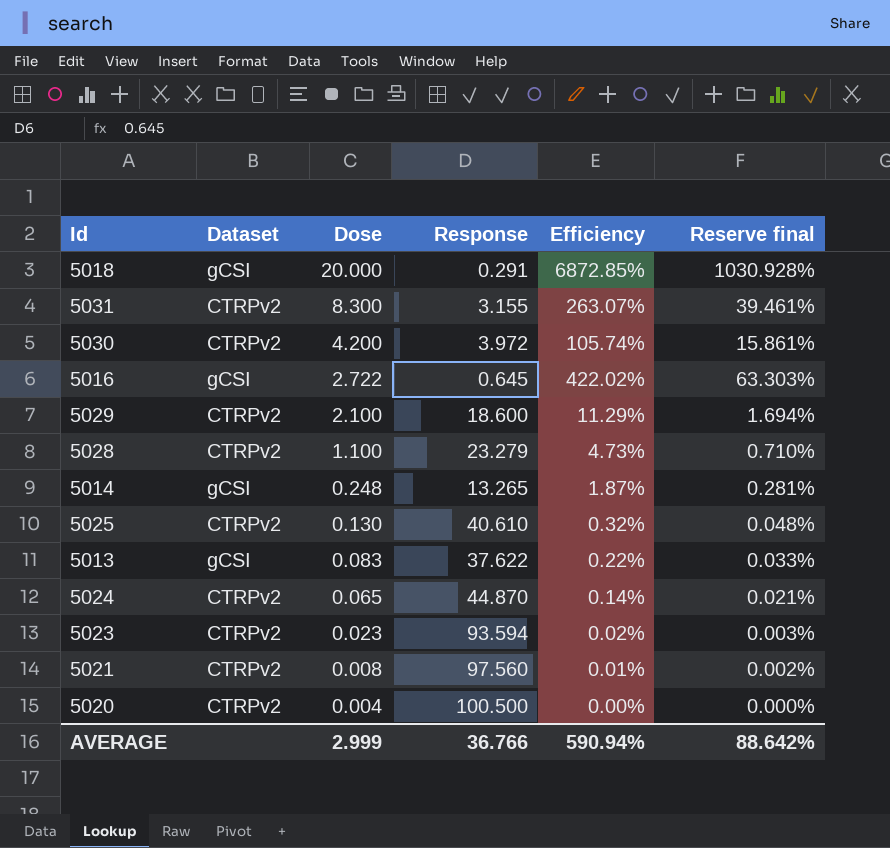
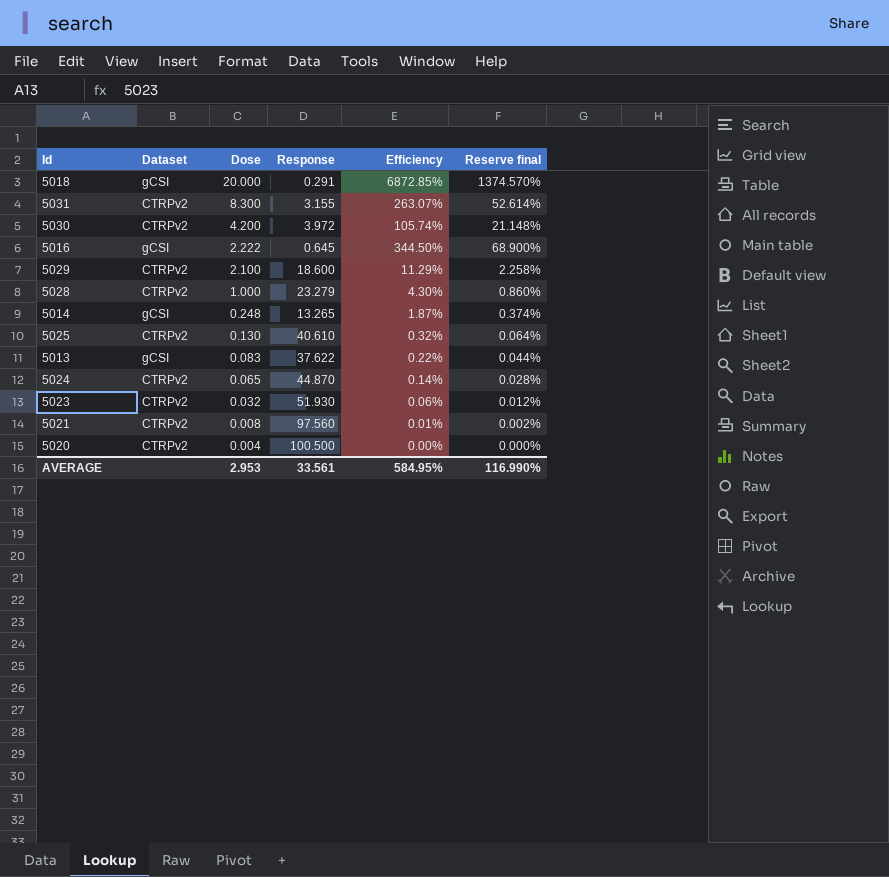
column Reserve final | formula: [Efficiency] * 0.15 -> [Efficiency] * 0.2
5016 | Dose: 2.722 -> 2.222
5016 | Efficiency: 422.02% -> 344.50%
5028 | Dose: 1.100 -> 1.000
5028 | Efficiency: 4.73% -> 4.30%
5023 | Dose: 0.023 -> 0.032
5023 | Response: 93.594 -> 51.930
5023 | Efficiency: 0.02% -> 0.06%
AVERAGE | Dose: 2.999 -> 2.953
AVERAGE | Response: 36.766 -> 33.561
AVERAGE | Efficiency: 590.94% -> 584.95%
AVERAGE | Reserve final: 88.642% -> 116.990%

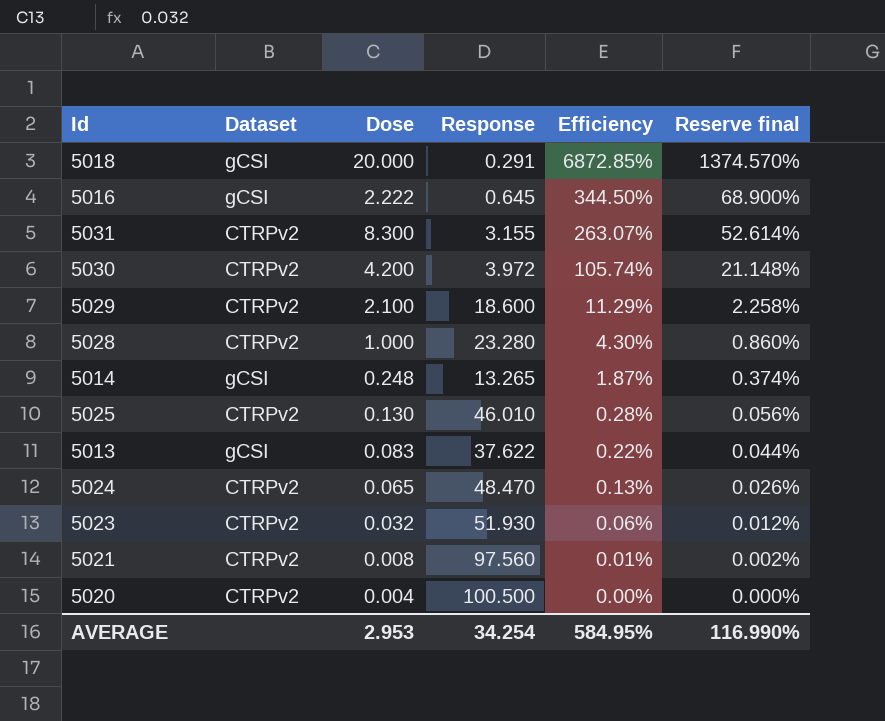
row order: Dose descending -> Efficiency descending
5028 | Response: 23.279 -> 23.280
5025 | Response: 40.610 -> 46.010
5025 | Efficiency: 0.32% -> 0.28%
5025 | Reserve final: 0.064% -> 0.056%
5024 | Response: 44.870 -> 48.470
5024 | Efficiency: 0.14% -> 0.13%
5024 | Reserve final: 0.028% -> 0.026%
AVERAGE | Response: 33.561 -> 34.254

